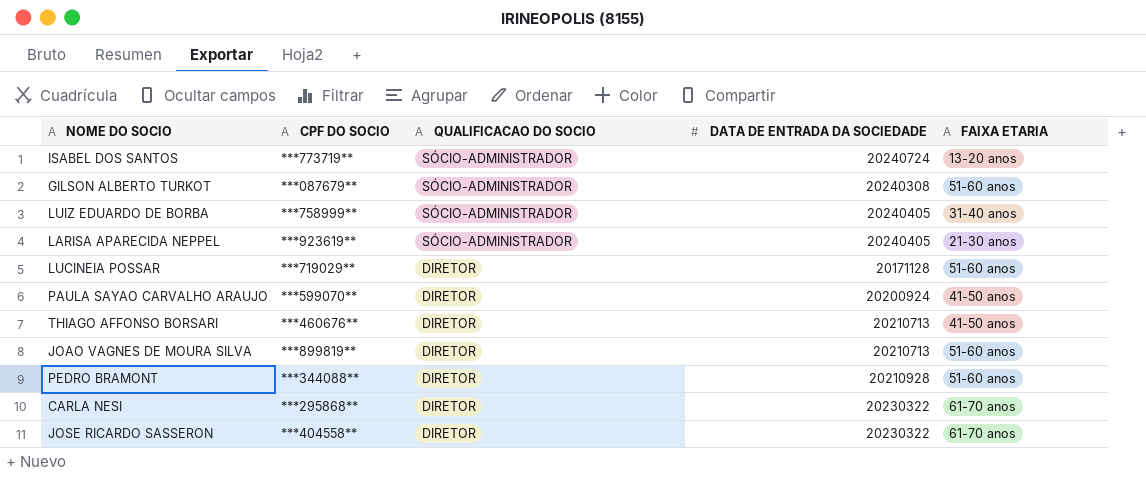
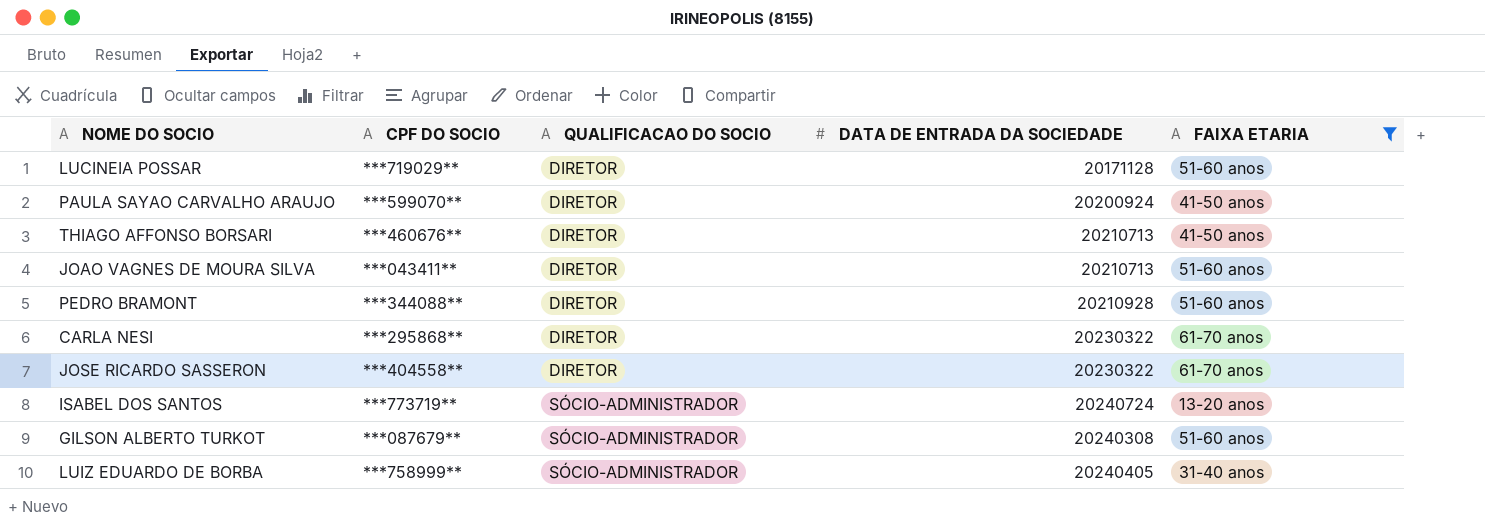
filter: none -> FAIXA ETARIA != 21-30 anos
row order: QUALIFICACAO DO SOCIO descending -> QUALIFICACAO DO SOCIO ascending
JOAO VAGNES DE MOURA SILVA | CPF DO SOCIO: ***899819** -> ***043411**

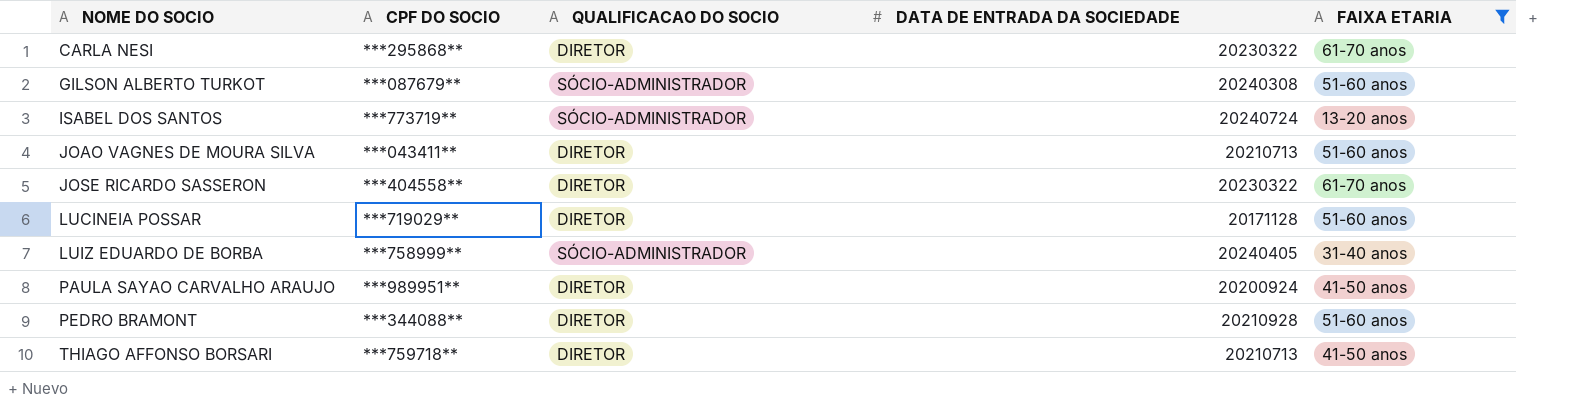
row order: QUALIFICACAO DO SOCIO ascending -> NOME DO SOCIO ascending
PAULA SAYAO CARVALHO ARAUJO | CPF DO SOCIO: ***599070** -> ***989951**
THIAGO AFFONSO BORSARI | CPF DO SOCIO: ***460676** -> ***759718**

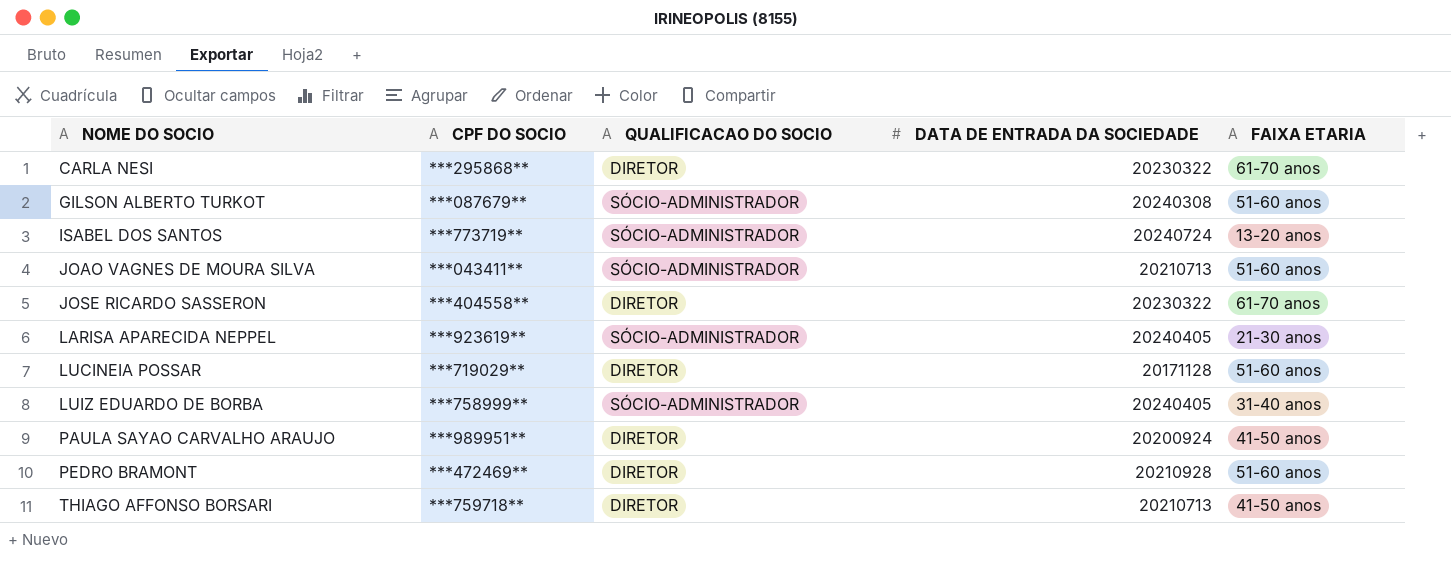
filter: FAIXA ETARIA != 21-30 anos -> none
JOAO VAGNES DE MOURA SILVA | QUALIFICACAO DO SOCIO: DIRETOR -> SÓCIO-ADMINISTRADOR
PEDRO BRAMONT | CPF DO SOCIO: ***344088** -> ***472469**

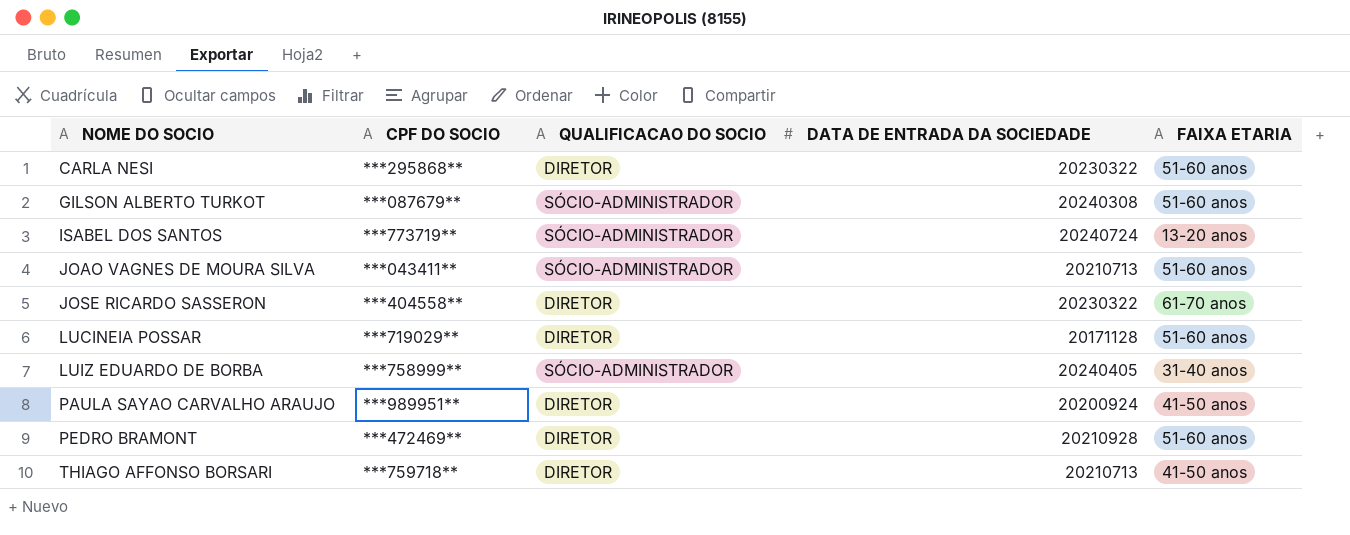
row LARISA APARECIDA NEPPEL: ***923619** | SÓCIO-ADMINISTRADOR | 20240405 | 21-30 anos -> none
CARLA NESI | FAIXA ETARIA: 61-70 anos -> 51-60 anos

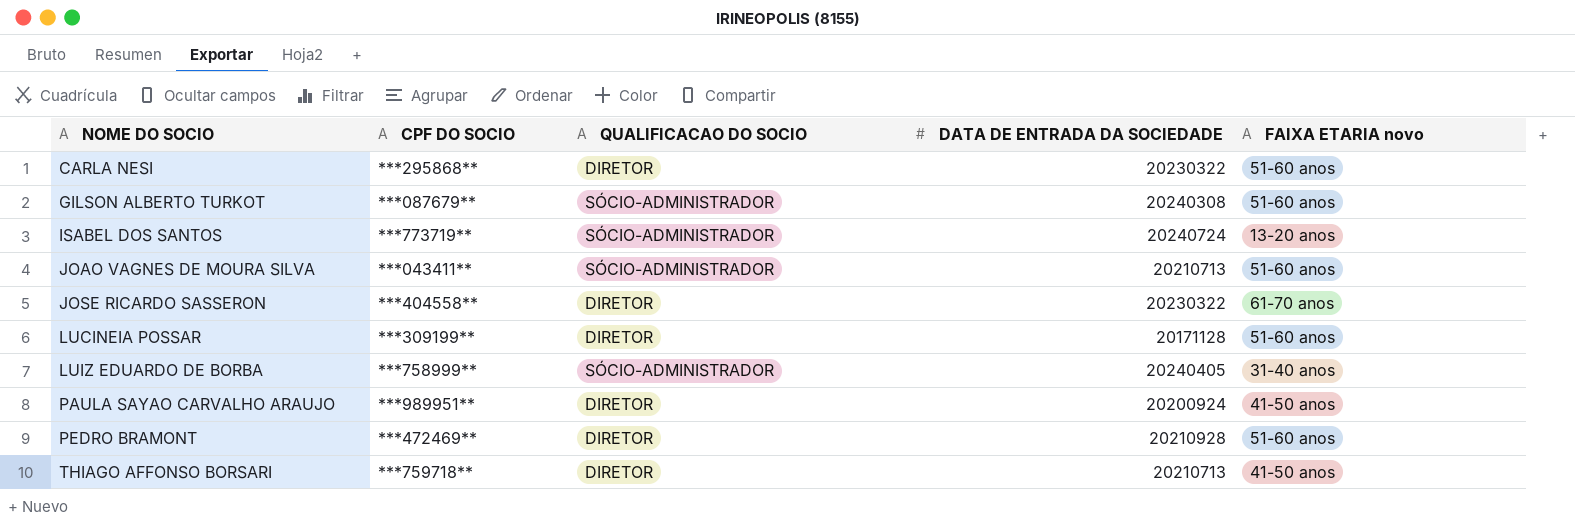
column name: FAIXA ETARIA -> FAIXA ETARIA novo
LUCINEIA POSSAR | CPF DO SOCIO: ***719029** -> ***309199**

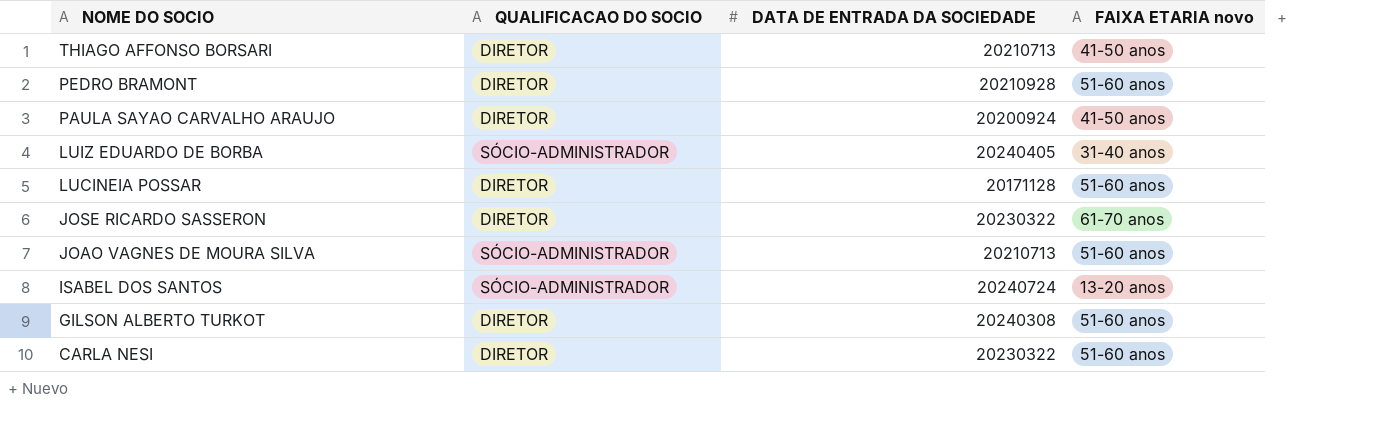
row order: NOME DO SOCIO ascending -> NOME DO SOCIO descending
column CPF DO SOCIO | position: 2 -> none
GILSON ALBERTO TURKOT | QUALIFICACAO DO SOCIO: SÓCIO-ADMINISTRADOR -> DIRETOR

